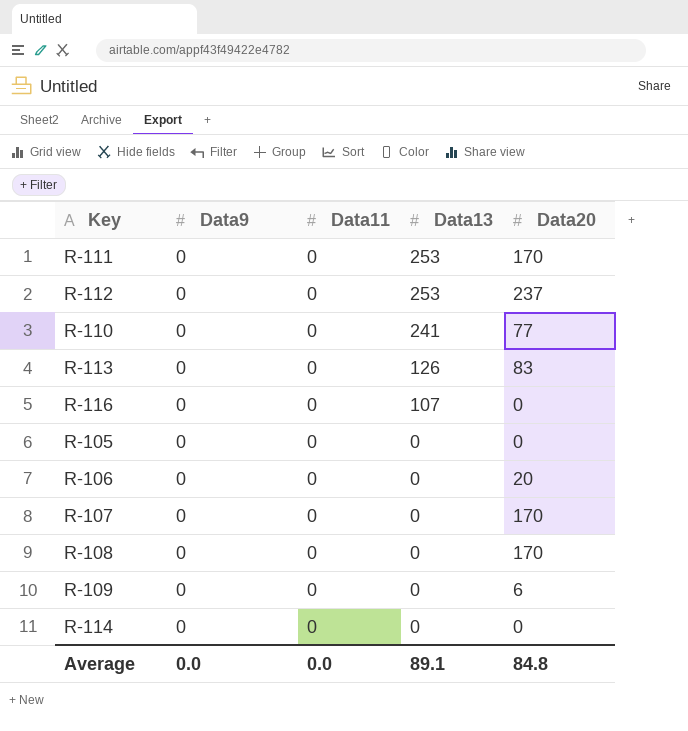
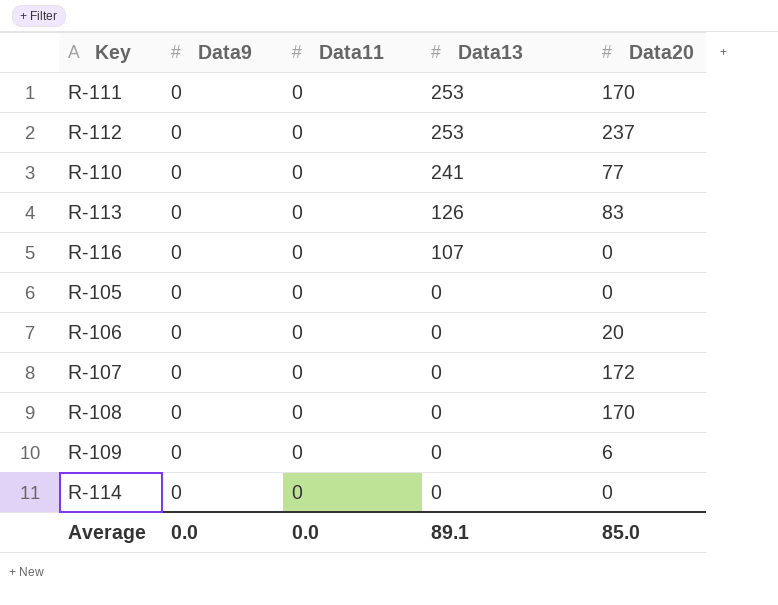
R-107 | Data20: 170 -> 172
Average | Data20: 84.8 -> 85.0

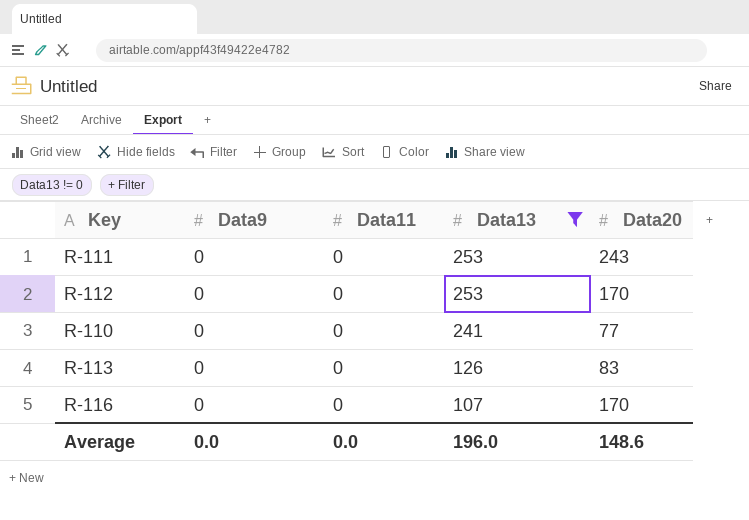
filter: none -> Data13 != 0
R-111 | Data20: 170 -> 243
R-112 | Data20: 237 -> 170
R-116 | Data20: 0 -> 170
Average | Data13: 89.1 -> 196.0
Average | Data20: 85.0 -> 148.6

